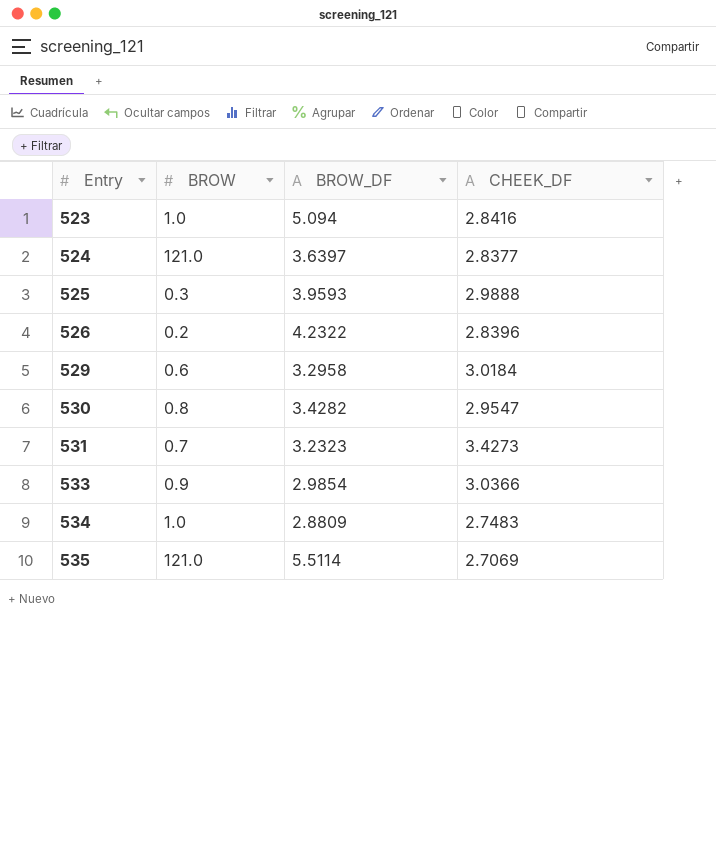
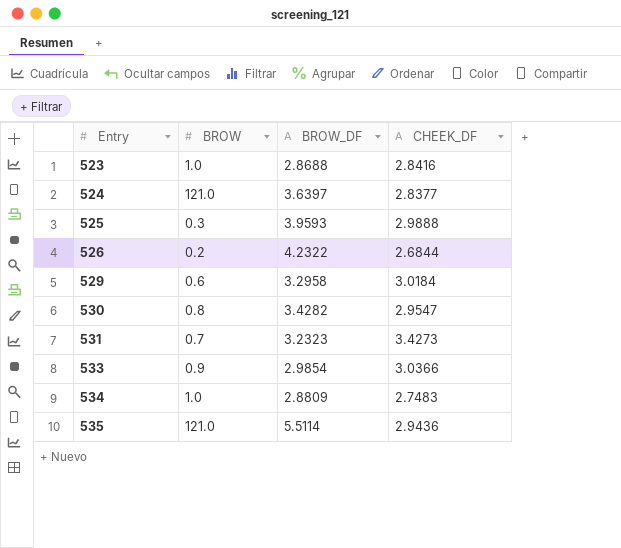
523 | BROW_DF: 5.094 -> 2.8688
526 | CHEEK_DF: 2.8396 -> 2.6844
535 | CHEEK_DF: 2.7069 -> 2.9436

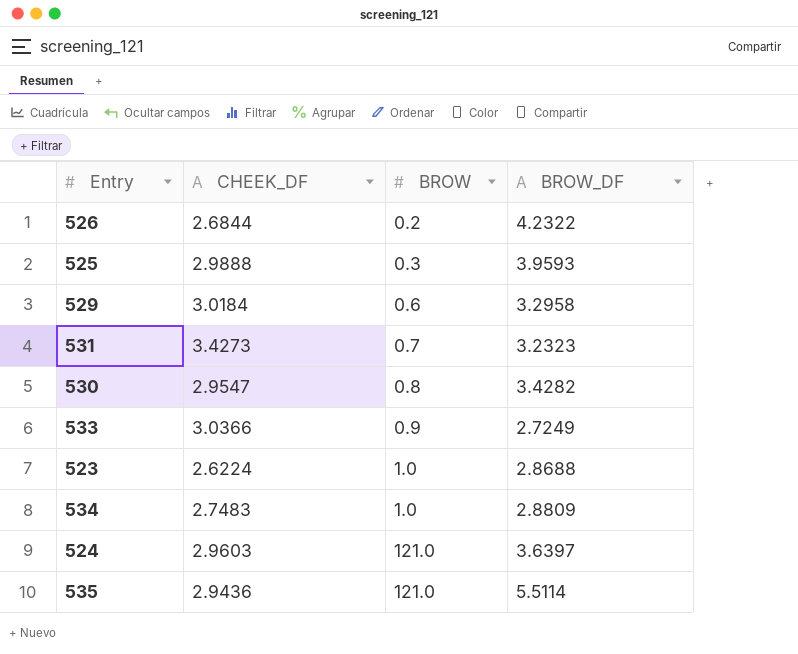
row order: Entry ascending -> BROW ascending
column CHEEK_DF | position: 4 -> 2
533 | BROW_DF: 2.9854 -> 2.7249
523 | CHEEK_DF: 2.8416 -> 2.6224
524 | CHEEK_DF: 2.8377 -> 2.9603

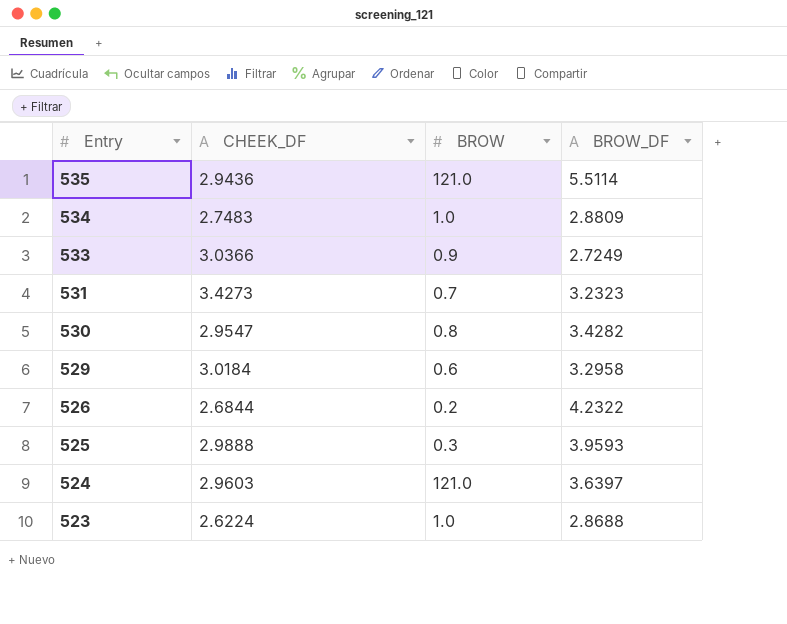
row order: BROW ascending -> Entry descending

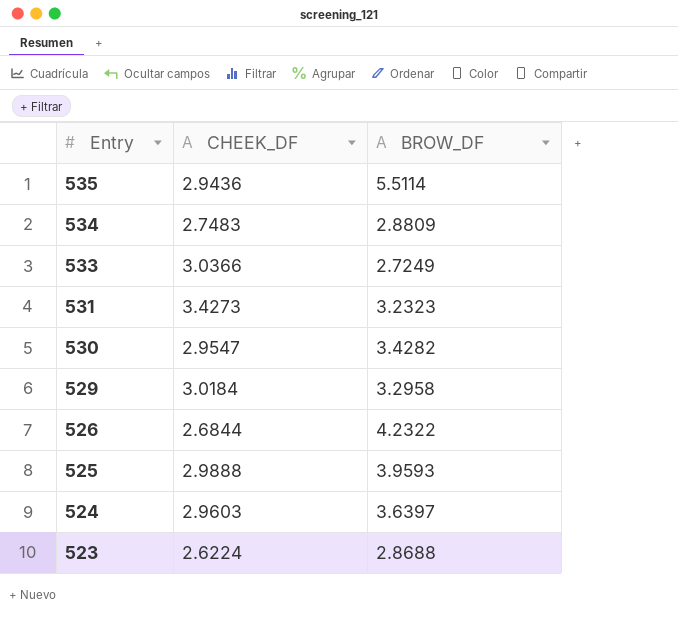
column BROW | position: 3 -> none

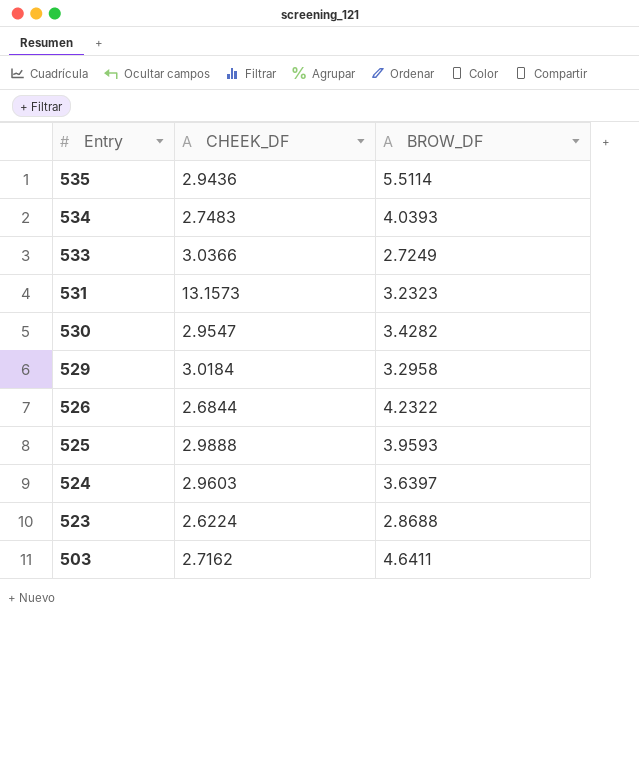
534 | BROW_DF: 2.8809 -> 4.0393
531 | CHEEK_DF: 3.4273 -> 13.1573
row 503: none -> 2.7162 | 4.6411

